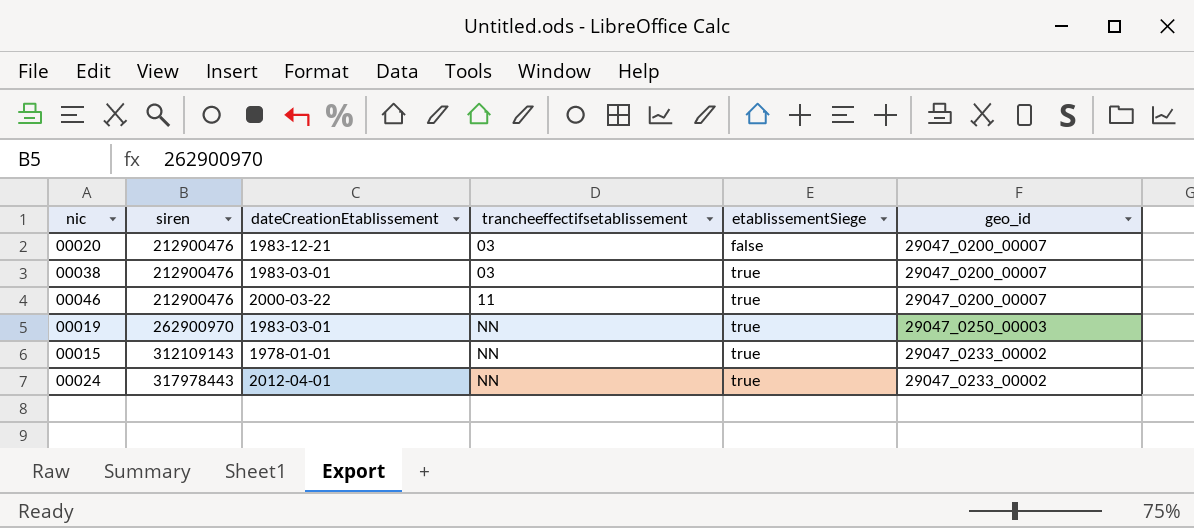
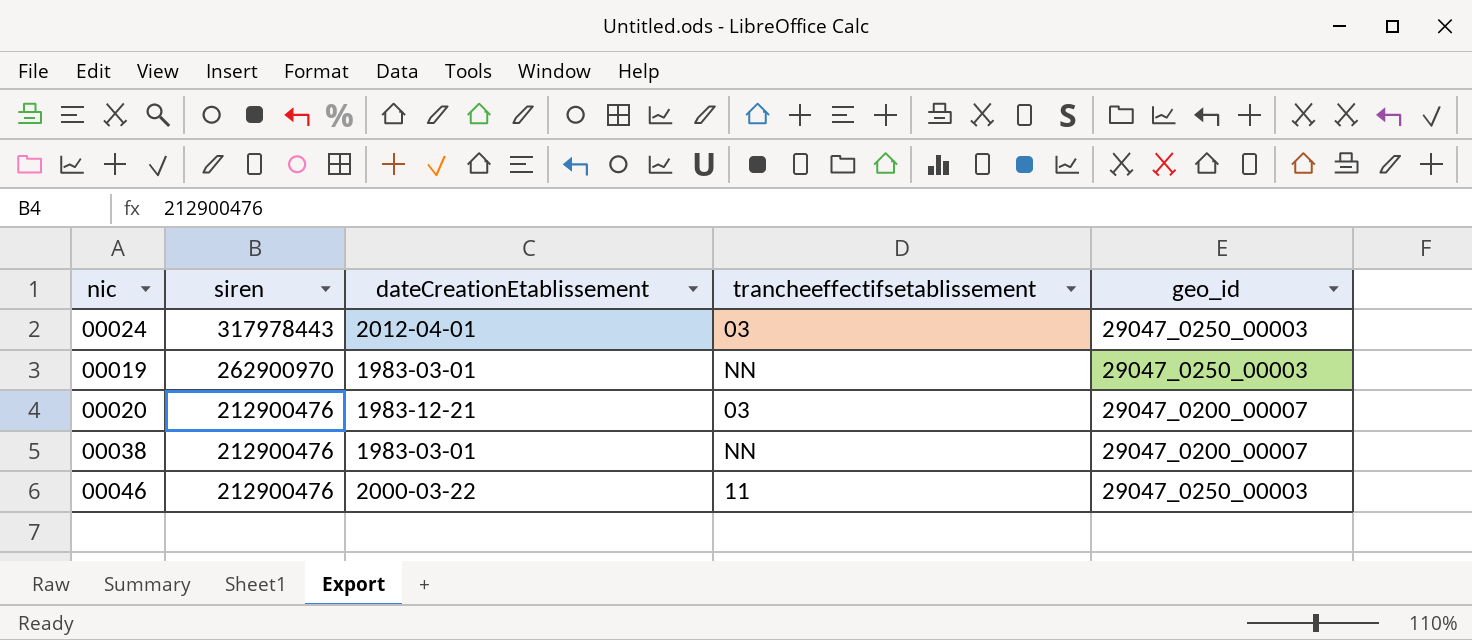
row order: siren ascending -> siren descending
column etablissementSiege | position: 5 -> none
row 00015: 312109143 | 1978-01-01 | NN | true | 29047_0233_00002 -> none
00024 | trancheeffectifsetablissement: NN -> 03
00024 | geo_id: 29047_0233_00002 -> 29047_0250_00003
00038 | trancheeffectifsetablissement: 03 -> NN
00046 | geo_id: 29047_0200_00007 -> 29047_0250_00003

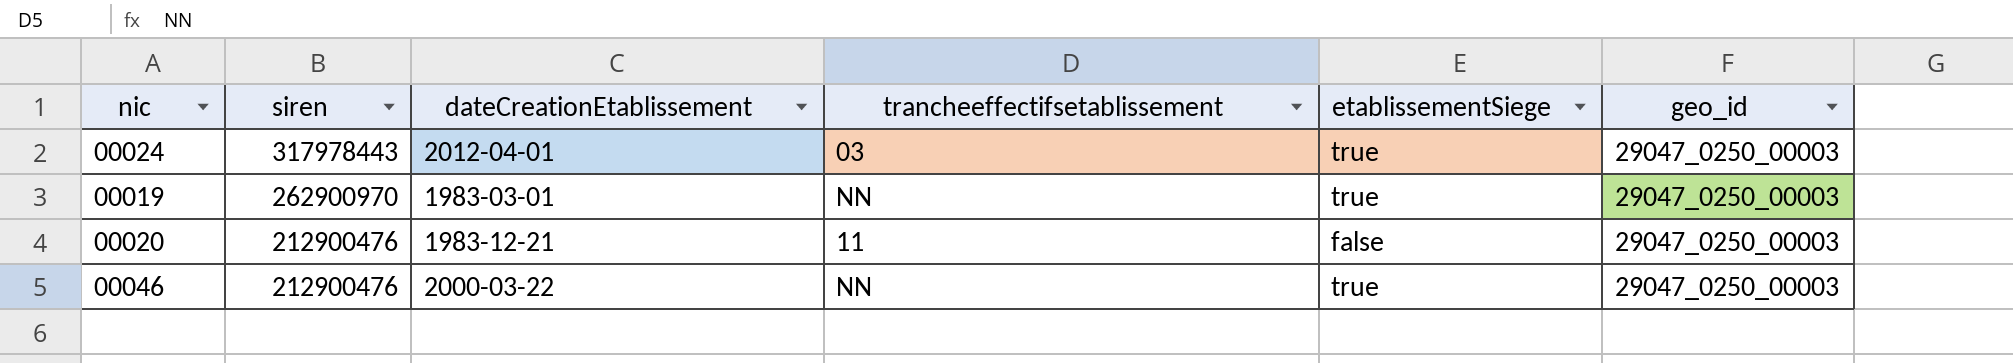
column etablissementSiege | position: none -> 5
row 00038: 212900476 | 1983-03-01 | NN | 29047_0200_00007 -> none
00020 | trancheeffectifsetablissement: 03 -> 11
00020 | geo_id: 29047_0200_00007 -> 29047_0250_00003
00046 | trancheeffectifsetablissement: 11 -> NN

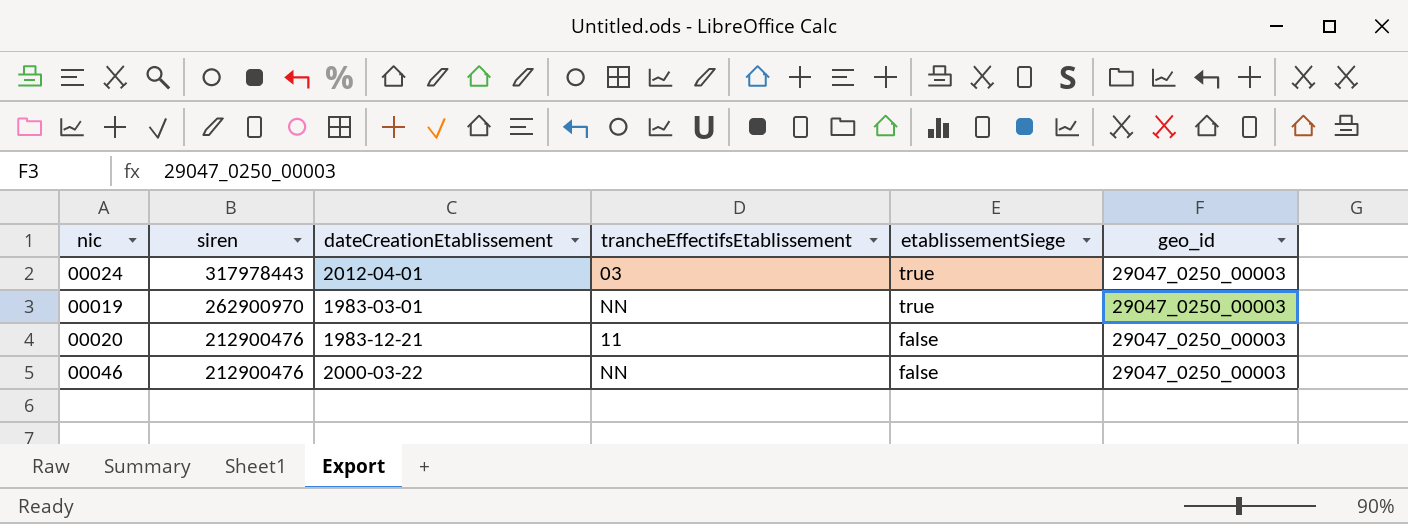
column name: trancheeffectifsetablissement -> trancheEffectifsEtablissement
00046 | etablissementSiege: true -> false

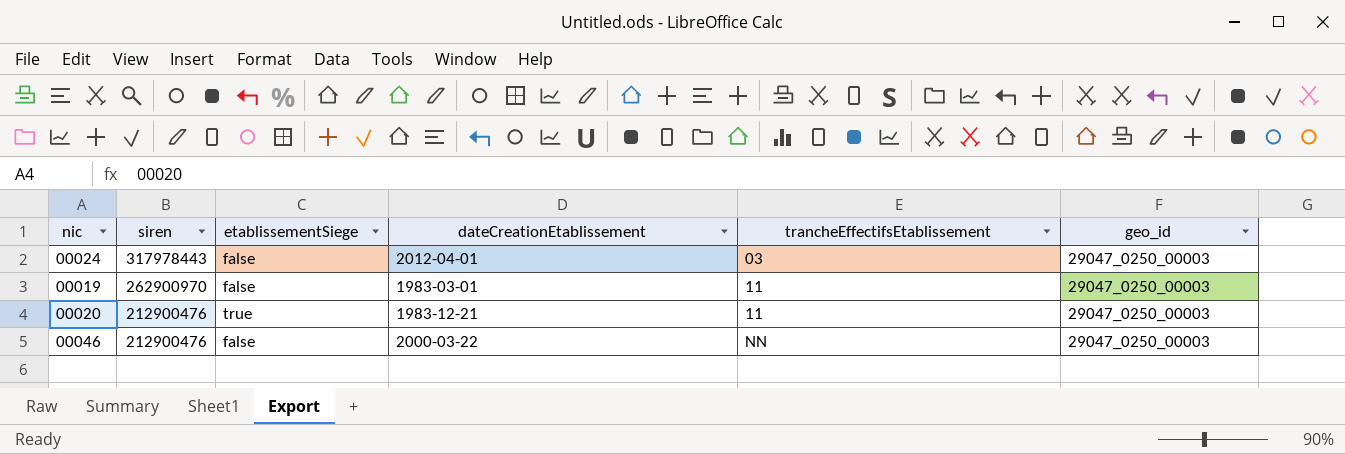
column etablissementSiege | position: 5 -> 3
00024 | etablissementSiege: true -> false
00019 | etablissementSiege: true -> false
00019 | trancheEffectifsEtablissement: NN -> 11
00020 | etablissementSiege: false -> true

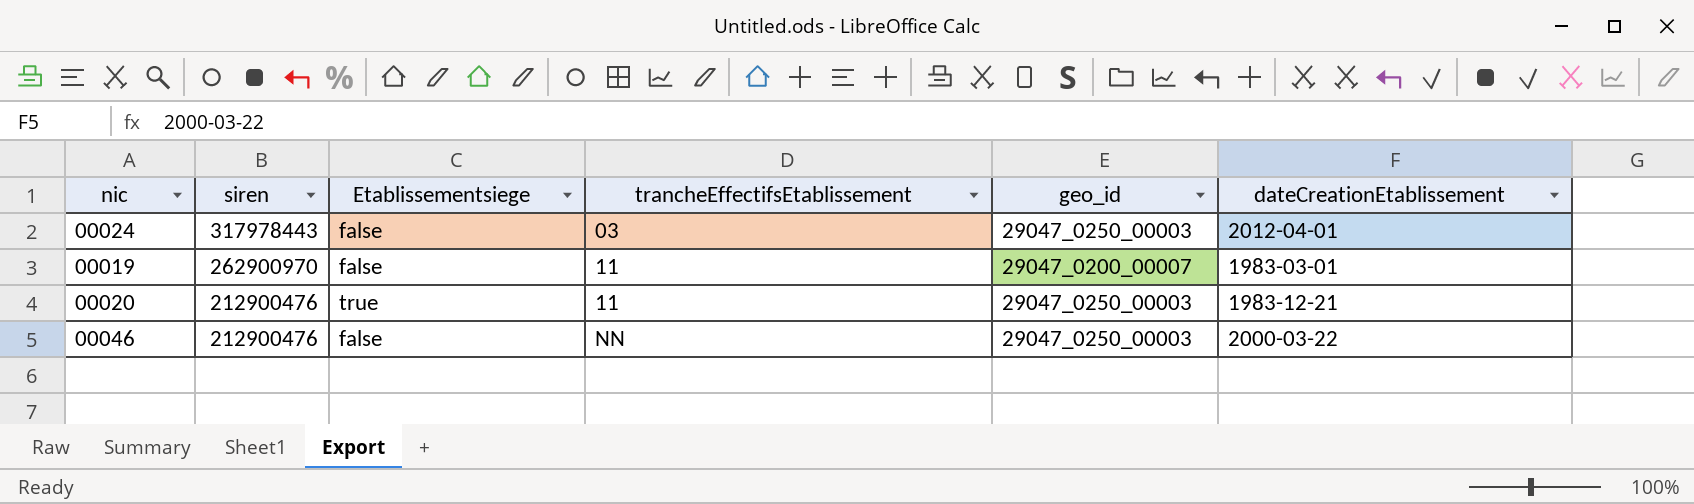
column name: etablissementSiege -> Etablissementsiege
column dateCreationEtablissement | position: 4 -> 6
00019 | geo_id: 29047_0250_00003 -> 29047_0200_00007

